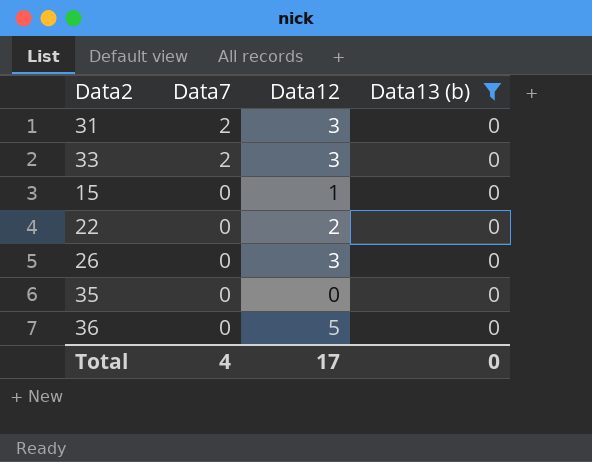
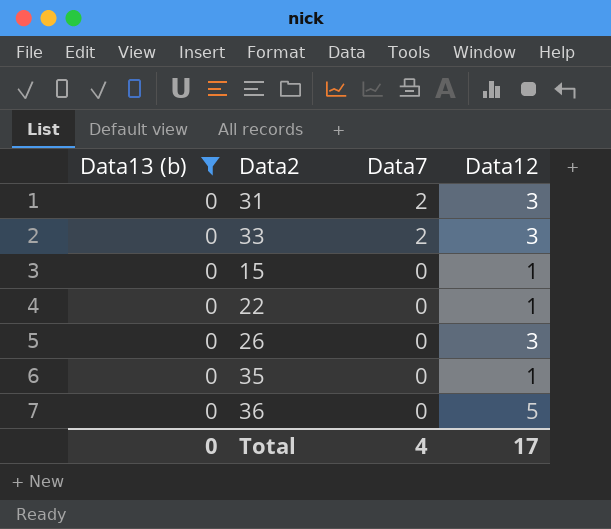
column Data13 (b) | position: 4 -> 1
22 | Data12: 2 -> 1
35 | Data12: 0 -> 1

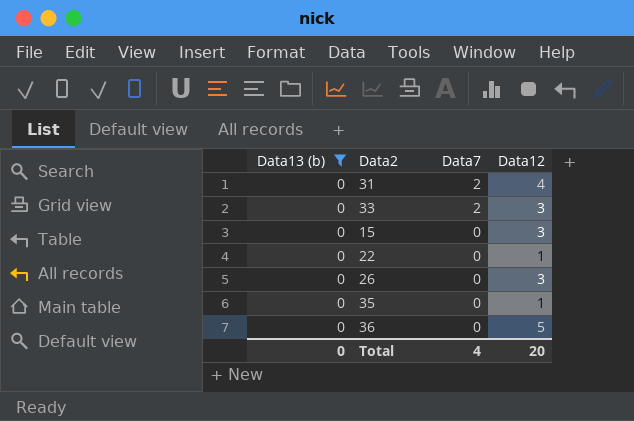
31 | Data12: 3 -> 4
15 | Data12: 1 -> 3
Total | Data12: 17 -> 20

